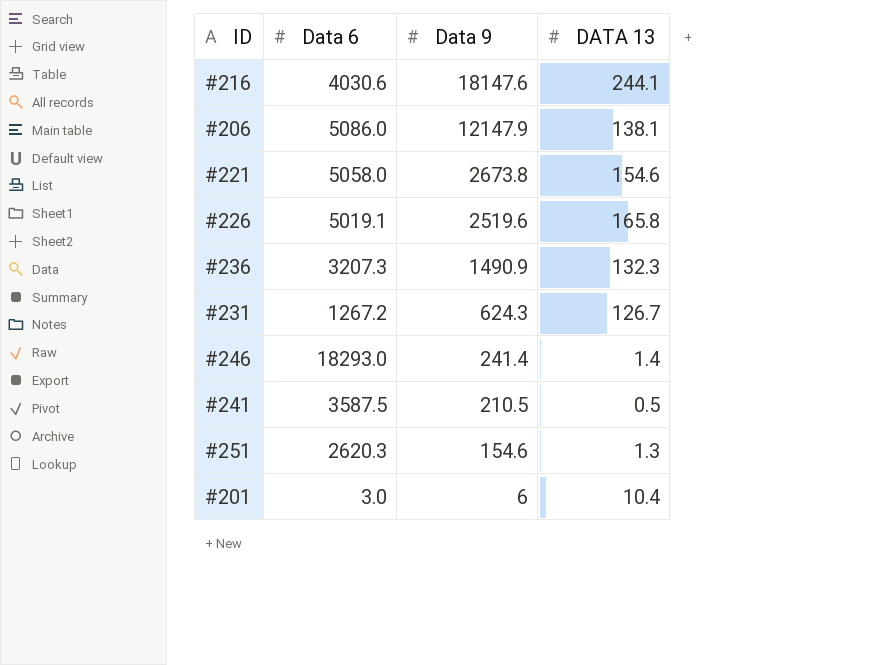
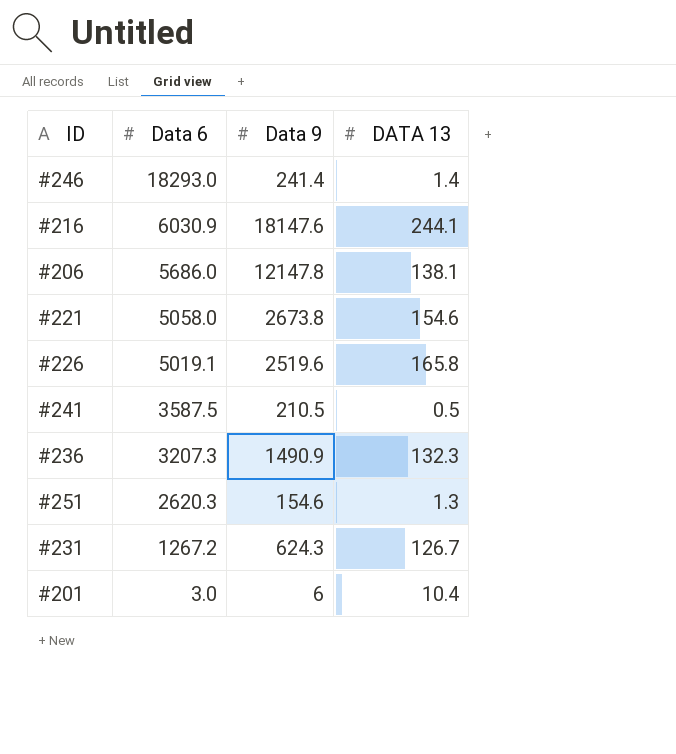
row order: Data 9 descending -> Data 6 descending
#216 | Data 6: 4030.6 -> 6030.9
#206 | Data 6: 5086.0 -> 5686.0
#206 | Data 9: 12147.9 -> 12147.8

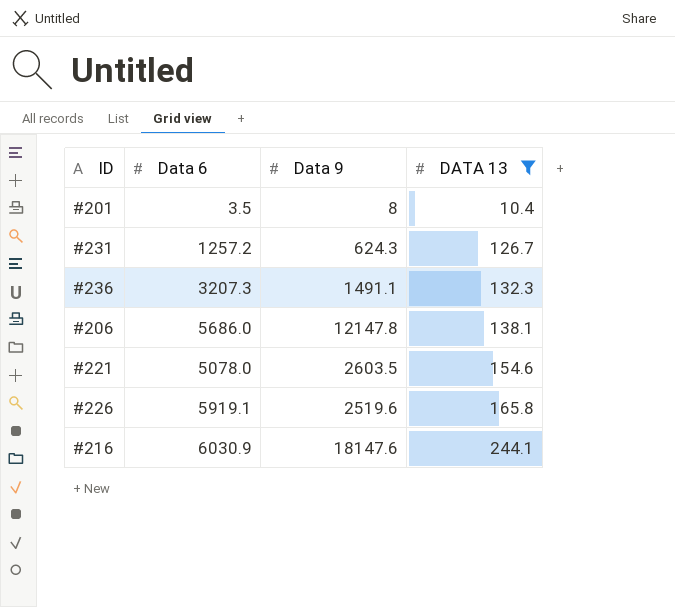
filter: none -> DATA 13 >= 10.4
row order: Data 6 descending -> DATA 13 ascending
#201 | Data 6: 3.0 -> 3.5
#201 | Data 9: 6 -> 8
#231 | Data 6: 1267.2 -> 1257.2
#236 | Data 9: 1490.9 -> 1491.1
#221 | Data 6: 5058.0 -> 5078.0
#221 | Data 9: 2673.8 -> 2603.5
#226 | Data 6: 5019.1 -> 5919.1

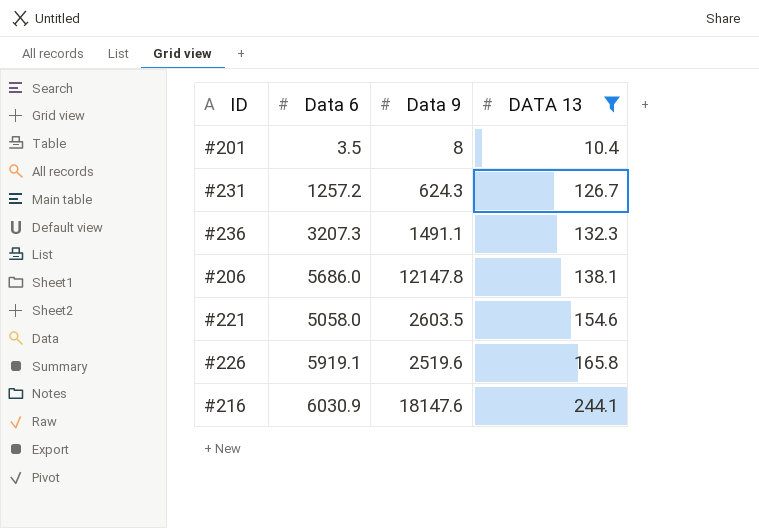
#221 | Data 6: 5078.0 -> 5058.0

